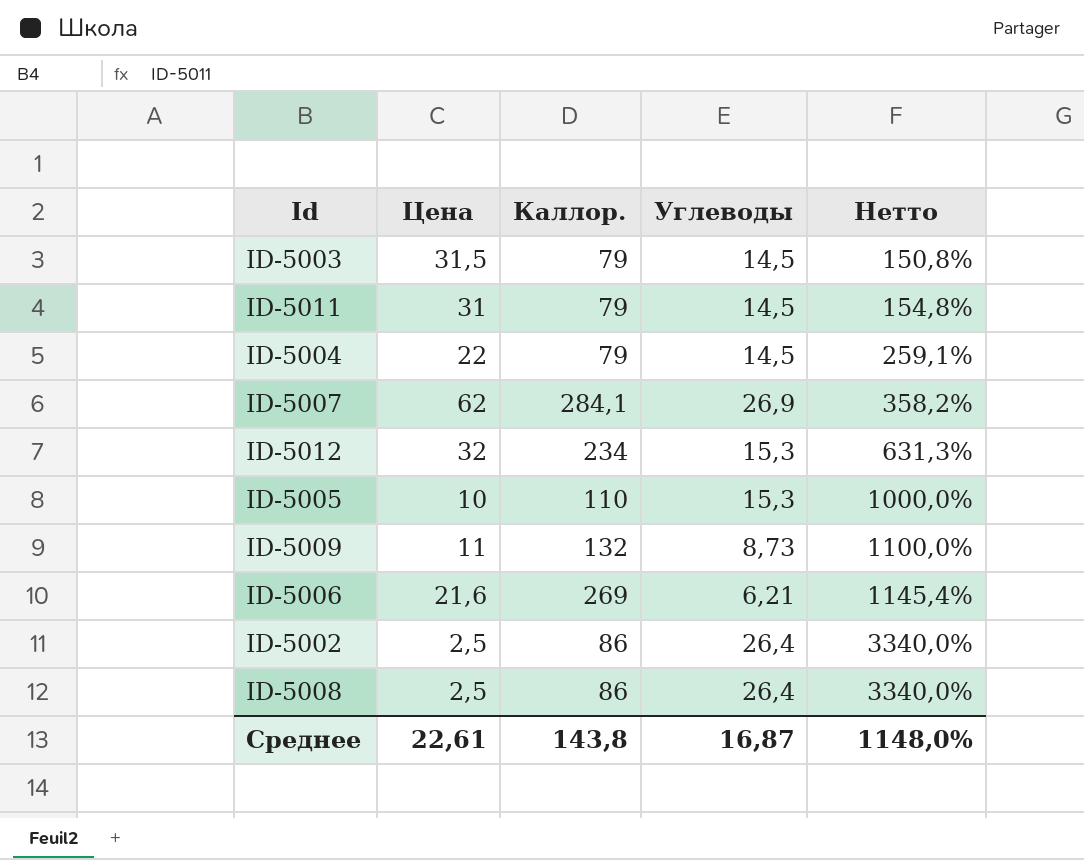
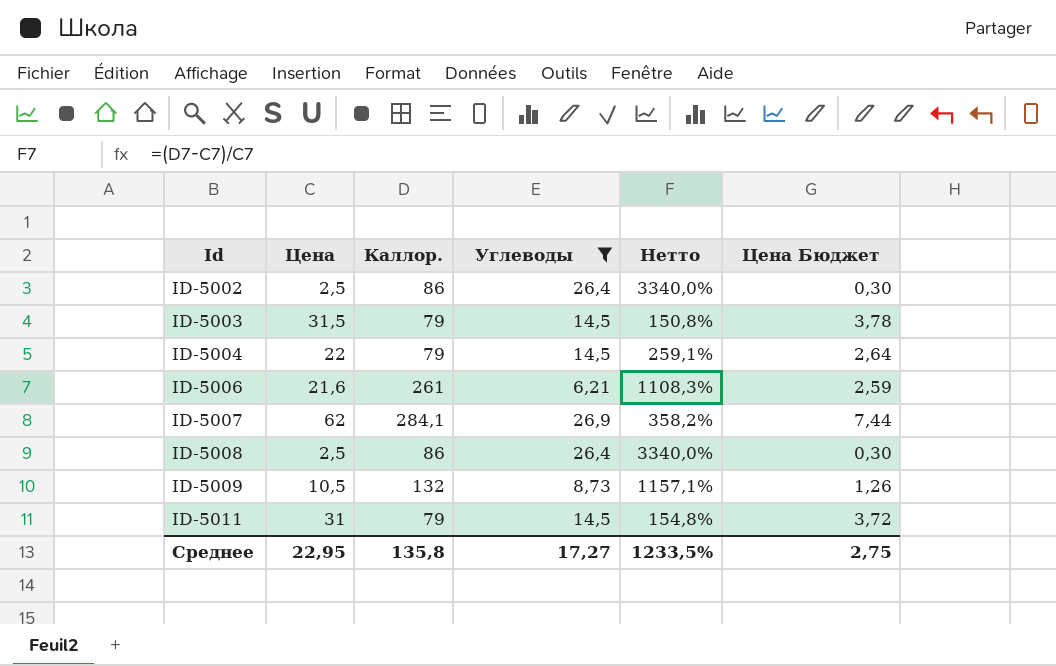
filter: none -> Углеводы != 15,3
row order: Нетто ascending -> Id ascending
column Цена Бюджет | formula: none -> [Цена] * 0,12
ID-5006 | Каллор.: 269 -> 261
ID-5006 | Нетто: 1145,4% -> 1108,3%
ID-5009 | Цена: 11 -> 10,5
ID-5009 | Нетто: 1100,0% -> 1157,1%
Среднее | Цена: 22,61 -> 22,95
Среднее | Каллор.: 143,8 -> 135,8
Среднее | Углеводы: 16,87 -> 17,27
Среднее | Нетто: 1148,0% -> 1233,5%

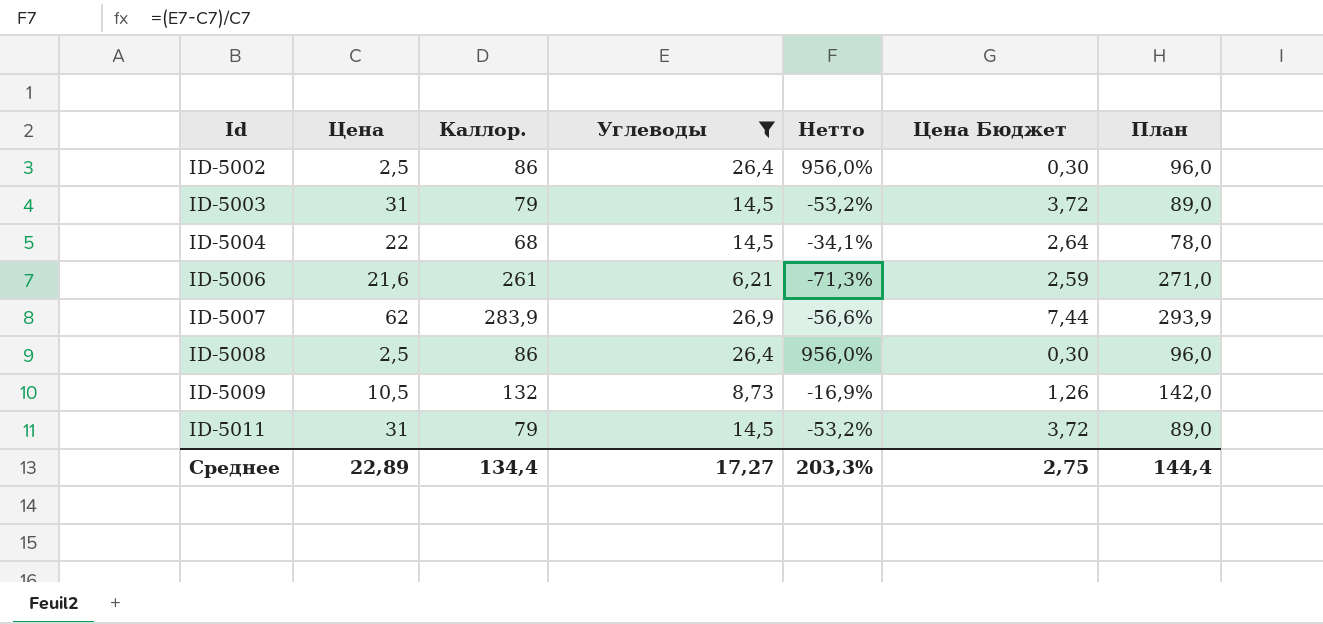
column Нетто | formula: ([Каллор.] - [Цена]) / [Цена] -> ([Углеводы] - [Цена]) / [Цена]
column План | formula: none -> [Каллор.] + 10
ID-5003 | Цена: 31,5 -> 31
ID-5003 | Цена Бюджет: 3,78 -> 3,72
ID-5004 | Каллор.: 79 -> 68
ID-5007 | Каллор.: 284,1 -> 283,9
Среднее | Цена: 22,95 -> 22,89
Среднее | Каллор.: 135,8 -> 134,4
Среднее | Нетто: 1233,5% -> 203,3%

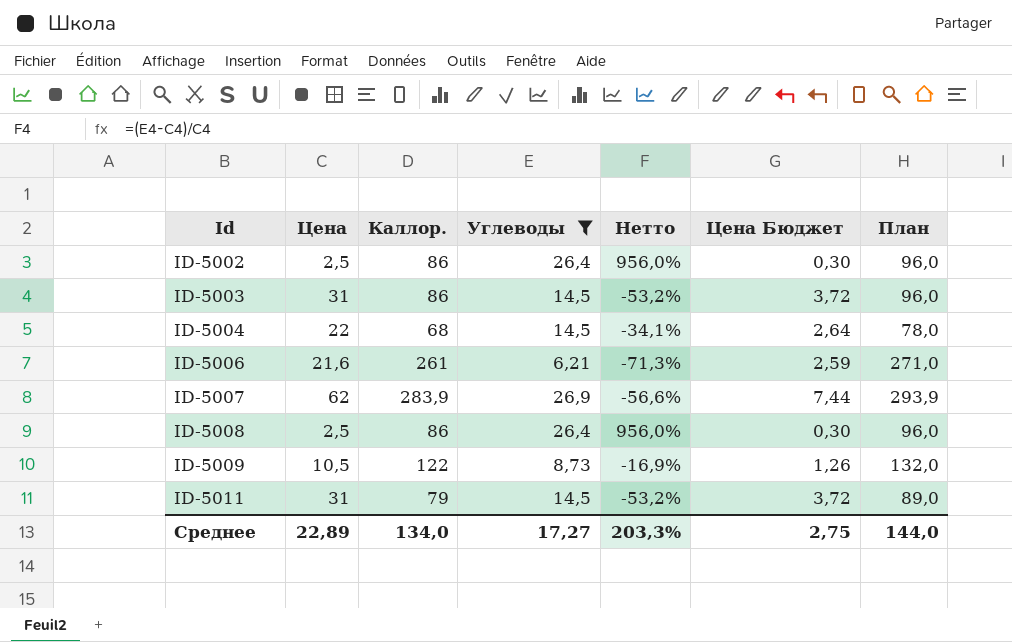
ID-5003 | Каллор.: 79 -> 86
ID-5003 | План: 89,0 -> 96,0
ID-5009 | Каллор.: 132 -> 122
ID-5009 | План: 142,0 -> 132,0
Среднее | Каллор.: 134,4 -> 134,0
Среднее | План: 144,4 -> 144,0

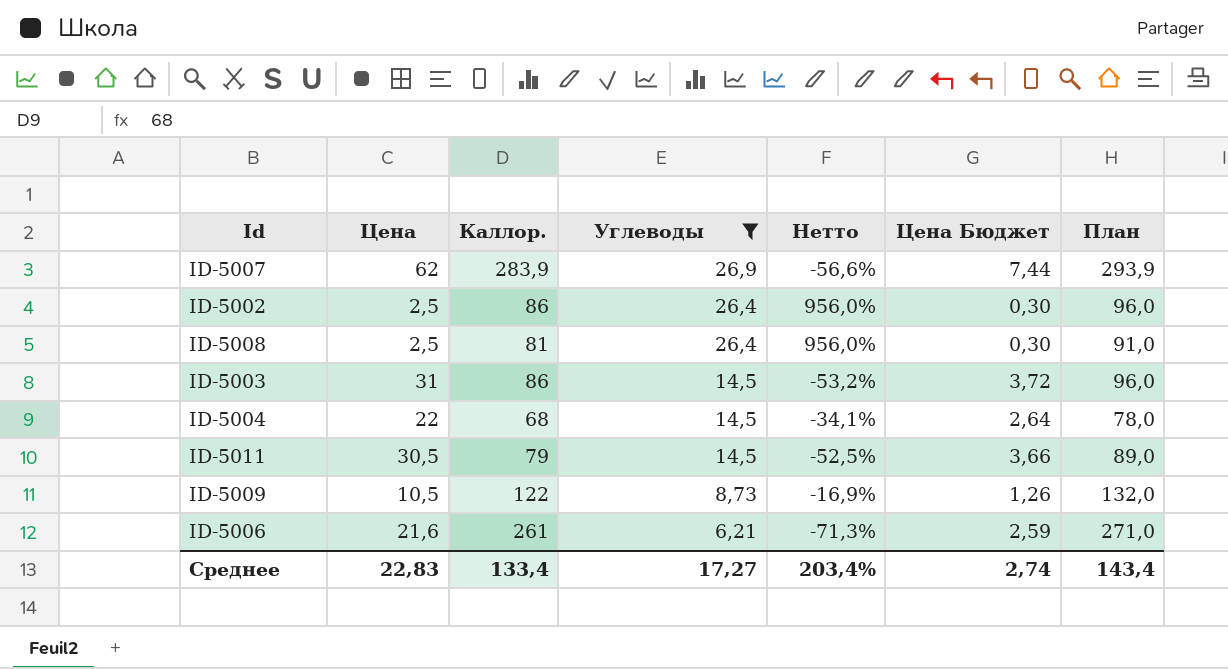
row order: Id ascending -> Углеводы descending
ID-5008 | Каллор.: 86 -> 81
ID-5008 | План: 96,0 -> 91,0
ID-5011 | Цена: 31 -> 30,5
ID-5011 | Нетто: -53,2% -> -52,5%
ID-5011 | Цена Бюджет: 3,72 -> 3,66
Среднее | Цена: 22,89 -> 22,83
Среднее | Каллор.: 134,0 -> 133,4
Среднее | Нетто: 203,3% -> 203,4%
Среднее | Цена Бюджет: 2,75 -> 2,74
Среднее | План: 144,0 -> 143,4

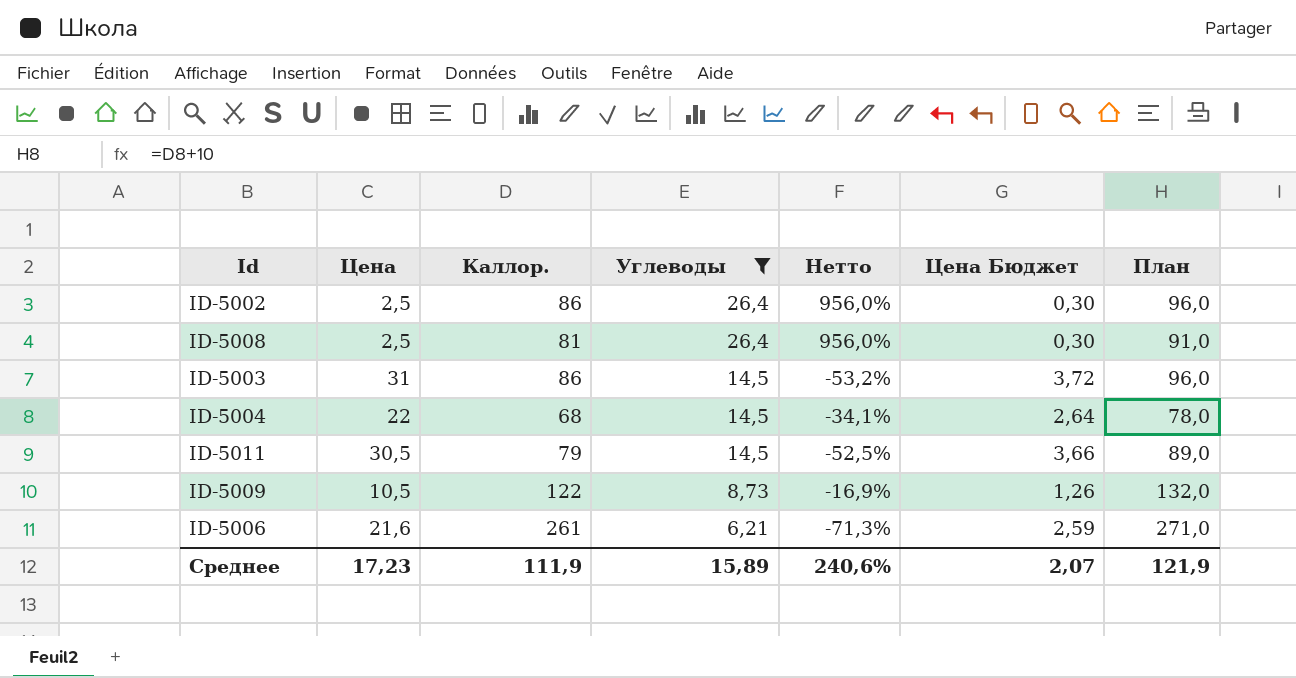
row ID-5007: 62 | 283,9 | 26,9 | -56,6% | 7,44 | 293,9 -> none
Среднее | Цена: 22,83 -> 17,23
Среднее | Каллор.: 133,4 -> 111,9
Среднее | Углеводы: 17,27 -> 15,89
Среднее | Нетто: 203,4% -> 240,6%
Среднее | Цена Бюджет: 2,74 -> 2,07
Среднее | План: 143,4 -> 121,9

